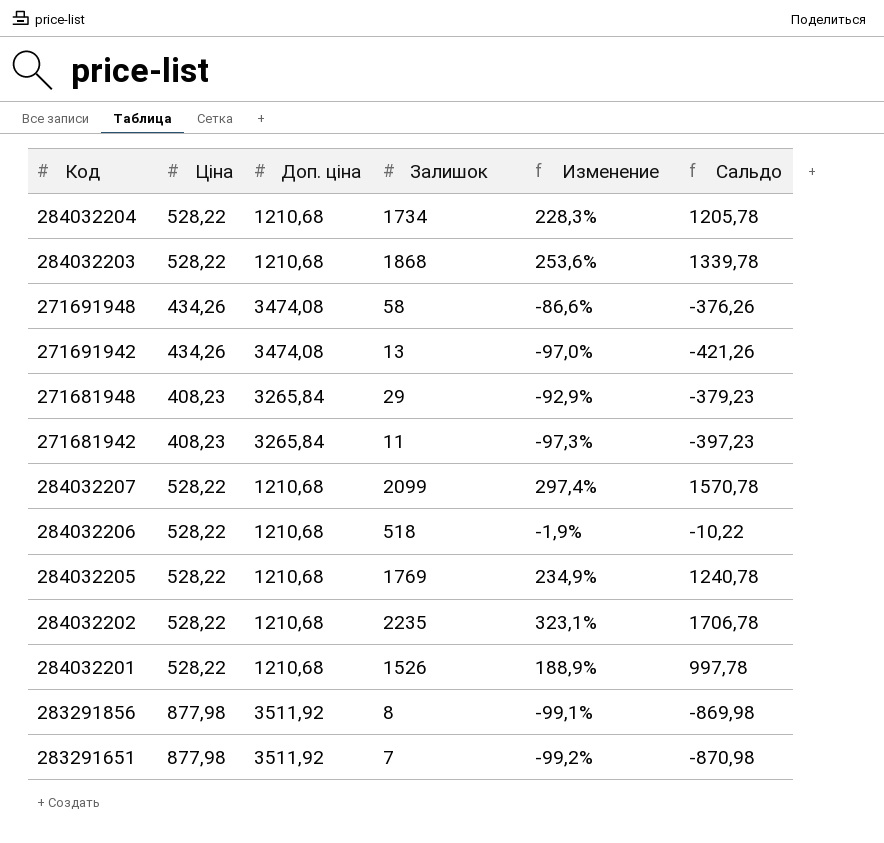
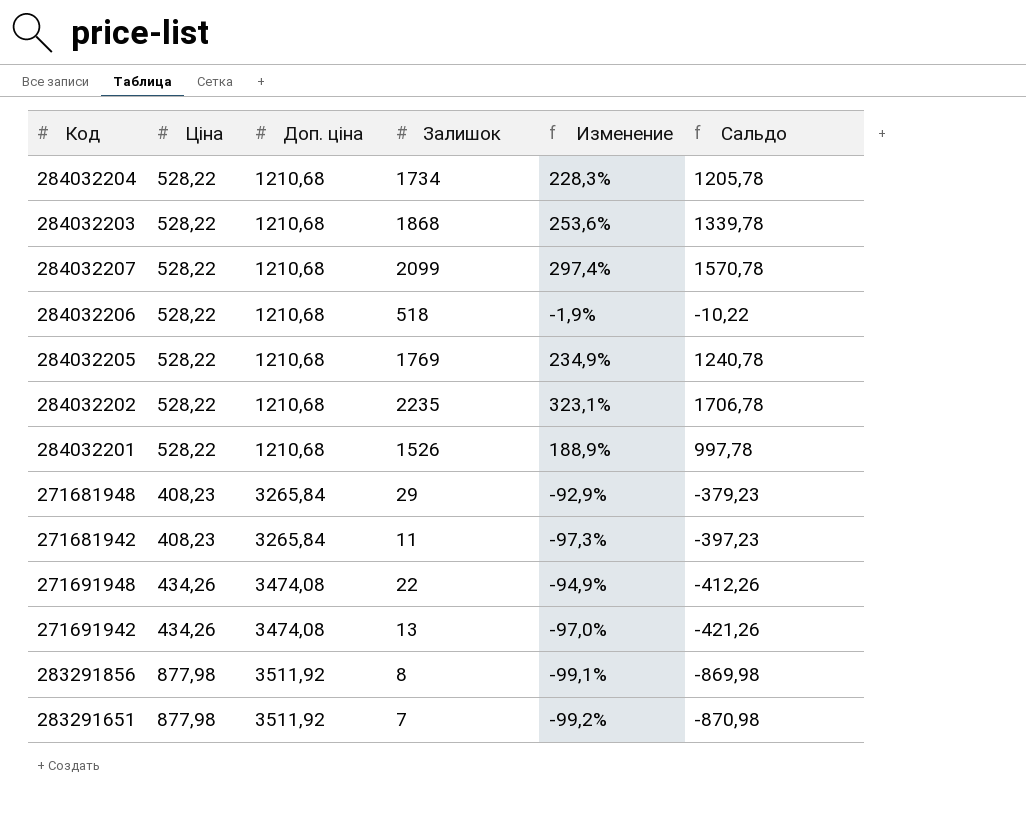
row order: none -> Доп. ціна ascending
271691948 | Залишок: 58 -> 22
271691948 | Изменение: -86,6% -> -94,9%
271691948 | Сальдо: -376,26 -> -412,26

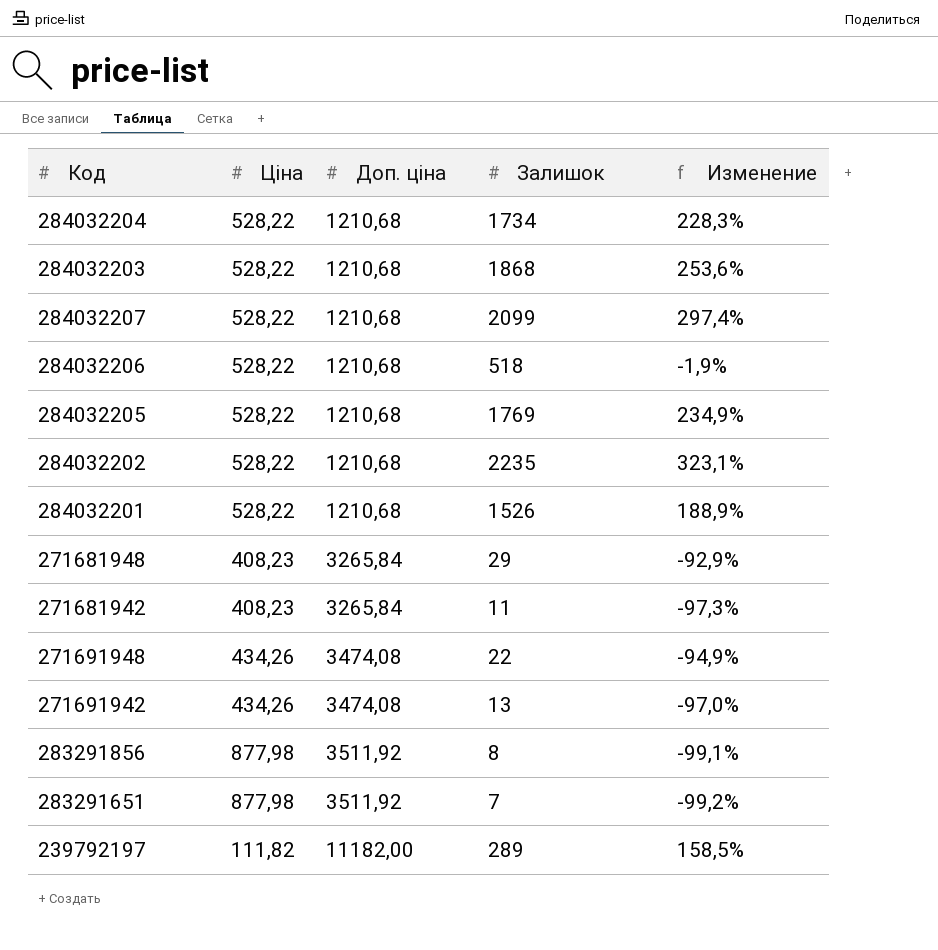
column Сальдо | formula: [Залишок] - [Ціна] -> none
row 239792197: none -> 111,82 | 11182,00 | 289 | 158,5%

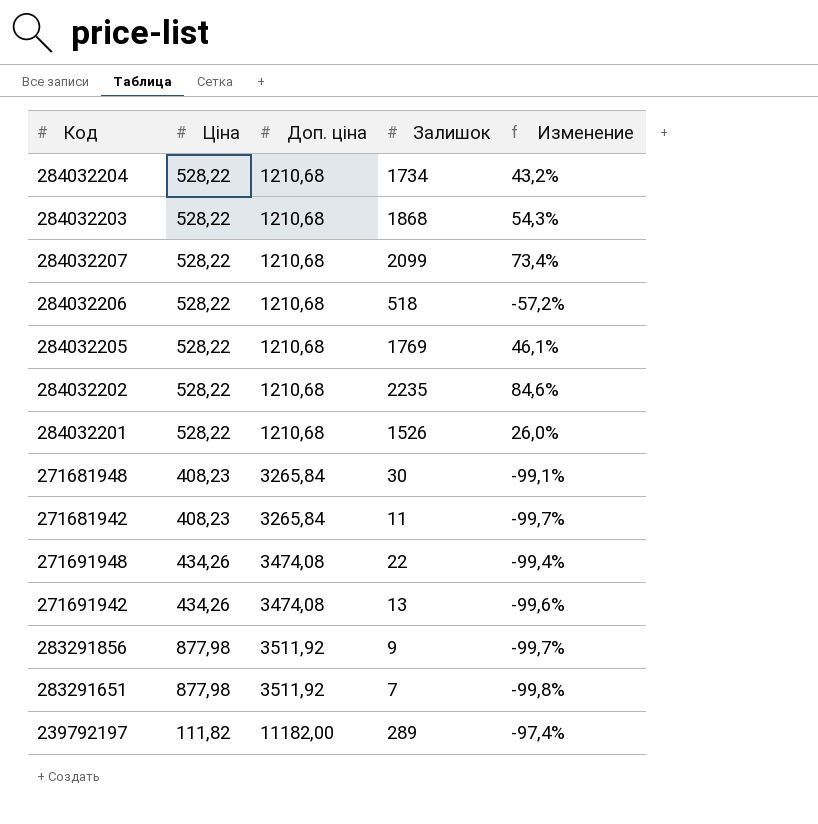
column Изменение | formula: ([Залишок] - [Ціна]) / [Ціна] -> ([Залишок] - [Доп. ціна]) / [Доп. ціна]
271681948 | Залишок: 29 -> 30
283291856 | Залишок: 8 -> 9

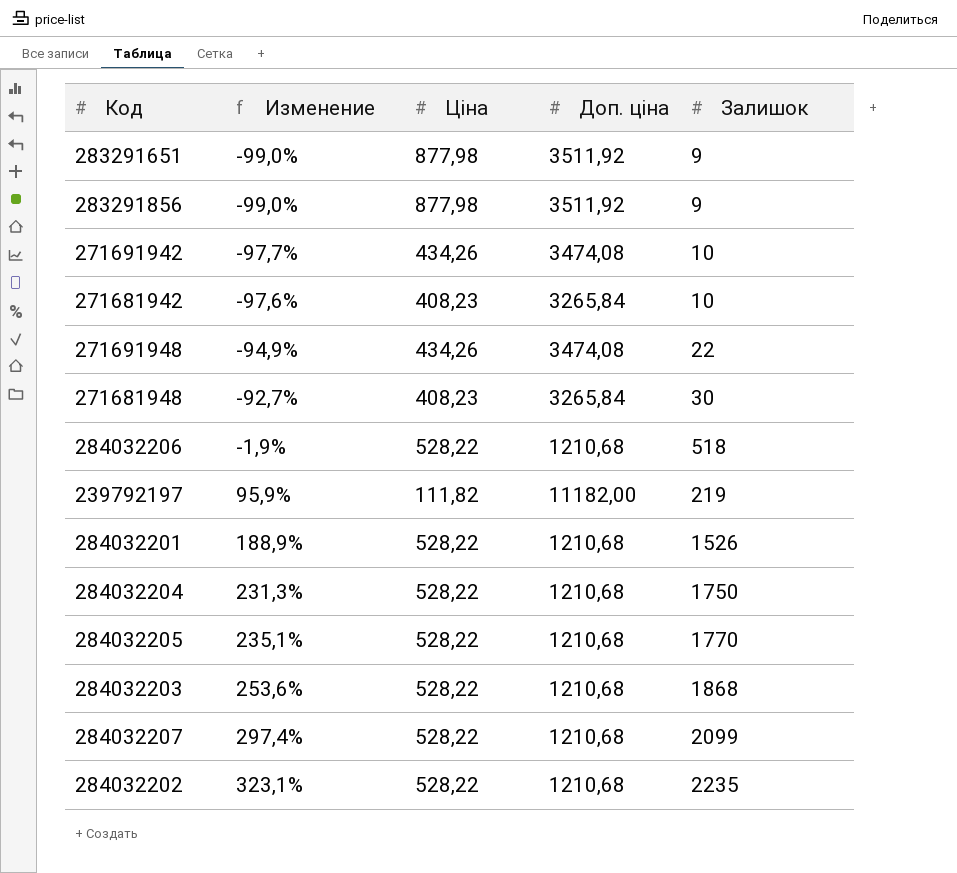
row order: Доп. ціна ascending -> Изменение ascending
column Изменение | formula: ([Залишок] - [Доп. ціна]) / [Доп. ціна] -> ([Залишок] - [Ціна]) / [Ціна]
column Изменение | position: 5 -> 2
283291651 | Залишок: 7 -> 9
271691942 | Залишок: 13 -> 10
271681942 | Залишок: 11 -> 10
239792197 | Залишок: 289 -> 219
284032204 | Залишок: 1734 -> 1750
284032205 | Залишок: 1769 -> 1770

